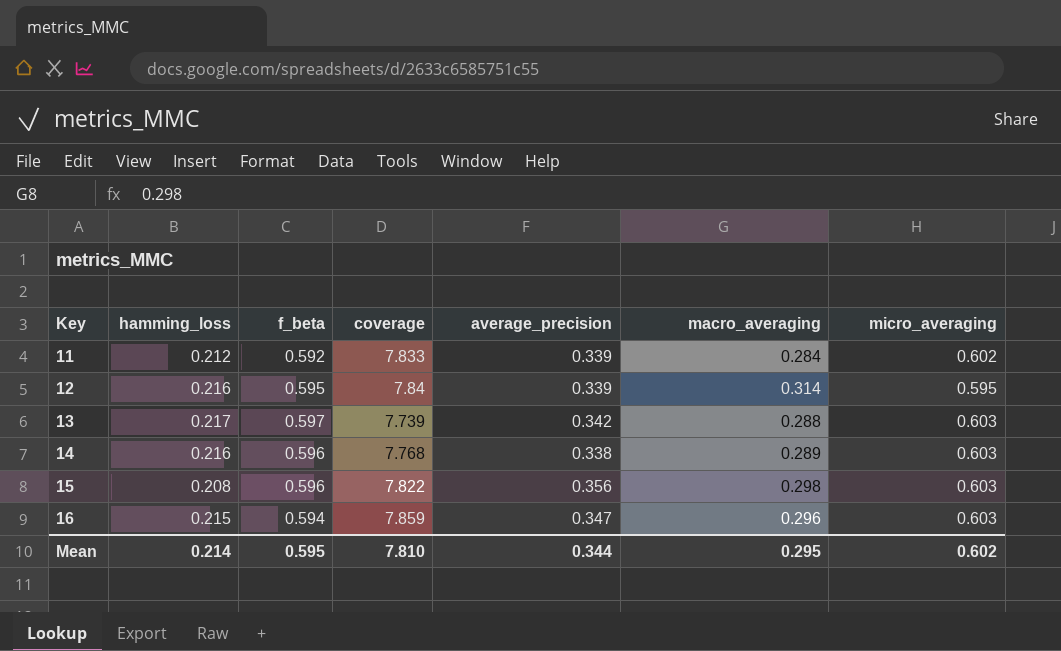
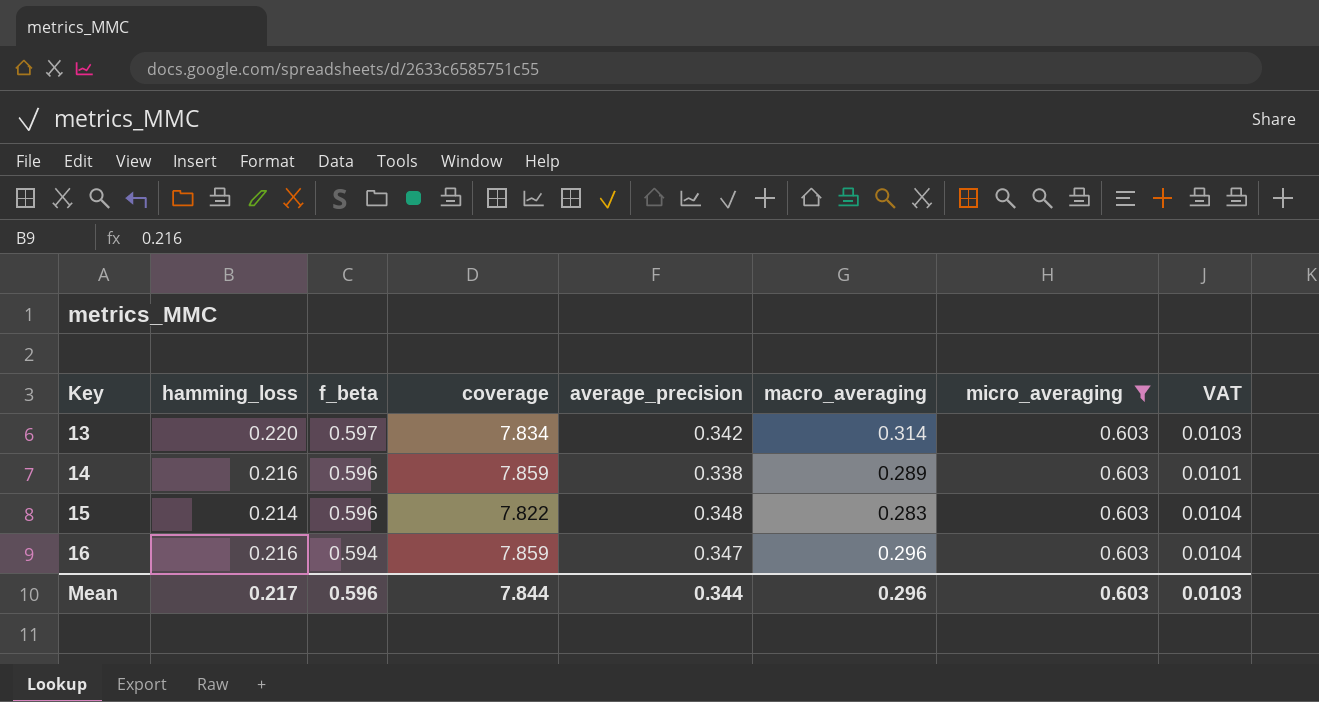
filter: none -> micro_averaging = 0.603
column VAT | formula: none -> [average_precision] * 0.03
13 | hamming_loss: 0.217 -> 0.220
13 | coverage: 7.739 -> 7.834
13 | macro_averaging: 0.288 -> 0.314
14 | coverage: 7.768 -> 7.859
15 | hamming_loss: 0.208 -> 0.214
15 | average_precision: 0.356 -> 0.348
15 | macro_averaging: 0.298 -> 0.283
16 | hamming_loss: 0.215 -> 0.216
Mean | hamming_loss: 0.214 -> 0.217
Mean | f_beta: 0.595 -> 0.596
Mean | coverage: 7.810 -> 7.844
Mean | macro_averaging: 0.295 -> 0.296
Mean | micro_averaging: 0.602 -> 0.603

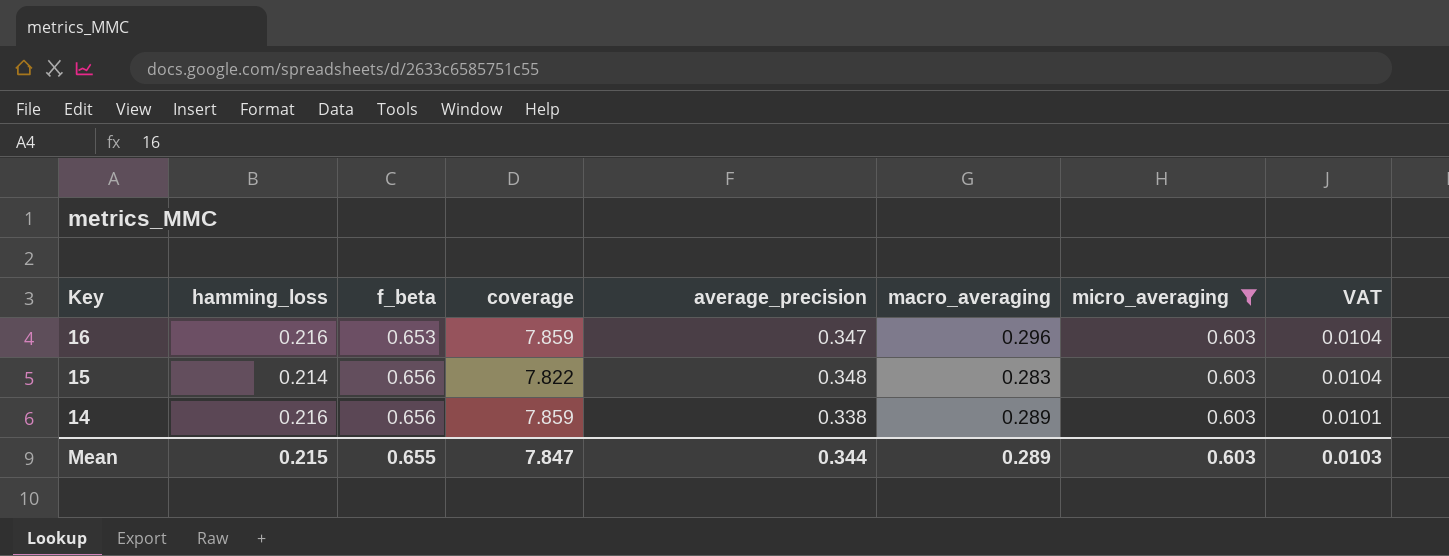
row order: Key ascending -> Key descending
row 13: 0.220 | 0.597 | 7.834 | 0.342 | 0.314 | 0.603 | 0.0103 -> none
16 | f_beta: 0.594 -> 0.653
15 | f_beta: 0.596 -> 0.656
14 | f_beta: 0.596 -> 0.656
Mean | hamming_loss: 0.217 -> 0.215
Mean | f_beta: 0.596 -> 0.655
Mean | coverage: 7.844 -> 7.847
Mean | macro_averaging: 0.296 -> 0.289

